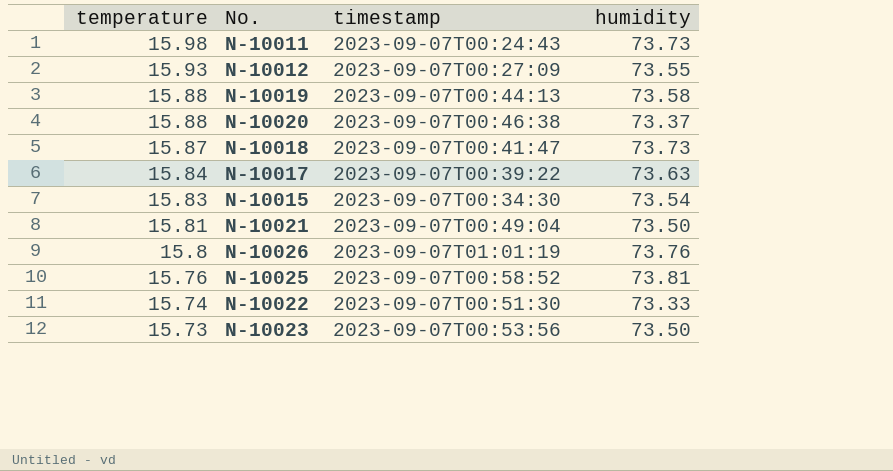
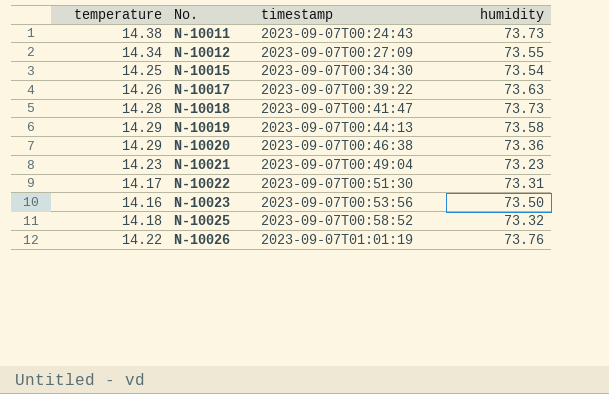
row order: temperature descending -> No. ascending
N-10011 | temperature: 15.98 -> 14.38
N-10012 | temperature: 15.93 -> 14.34
N-10015 | temperature: 15.83 -> 14.25
N-10017 | temperature: 15.84 -> 14.26
N-10018 | temperature: 15.87 -> 14.28
N-10019 | temperature: 15.88 -> 14.29
N-10020 | temperature: 15.88 -> 14.29
N-10020 | humidity: 73.37 -> 73.36
N-10021 | temperature: 15.81 -> 14.23
N-10021 | humidity: 73.50 -> 73.23
N-10022 | temperature: 15.74 -> 14.17
N-10022 | humidity: 73.33 -> 73.31
N-10023 | temperature: 15.73 -> 14.16
N-10025 | temperature: 15.76 -> 14.18
N-10025 | humidity: 73.81 -> 73.32
N-10026 | temperature: 15.8 -> 14.22

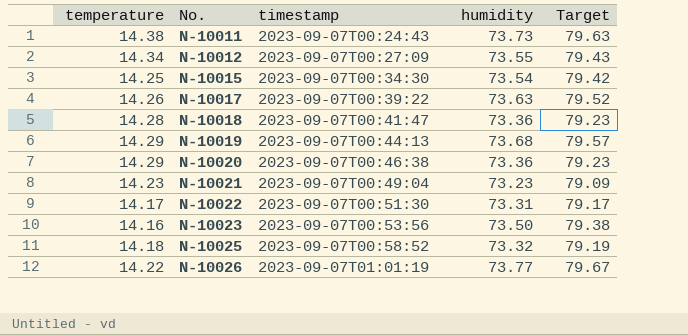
column Target | formula: none -> [humidity] * 1.08
N-10018 | humidity: 73.73 -> 73.36
N-10019 | humidity: 73.58 -> 73.68
N-10026 | humidity: 73.76 -> 73.77

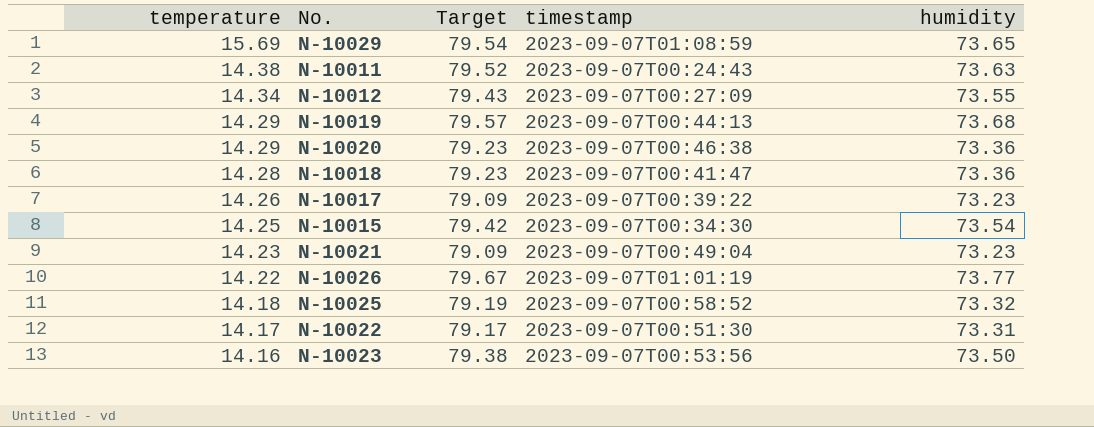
row order: No. ascending -> temperature descending
column Target | position: 5 -> 3
row N-10029: none -> 15.69 | 79.54 | 2023-09-07T01:08:59 | 73.65
N-10011 | Target: 79.63 -> 79.52
N-10011 | humidity: 73.73 -> 73.63
N-10017 | Target: 79.52 -> 79.09
N-10017 | humidity: 73.63 -> 73.23

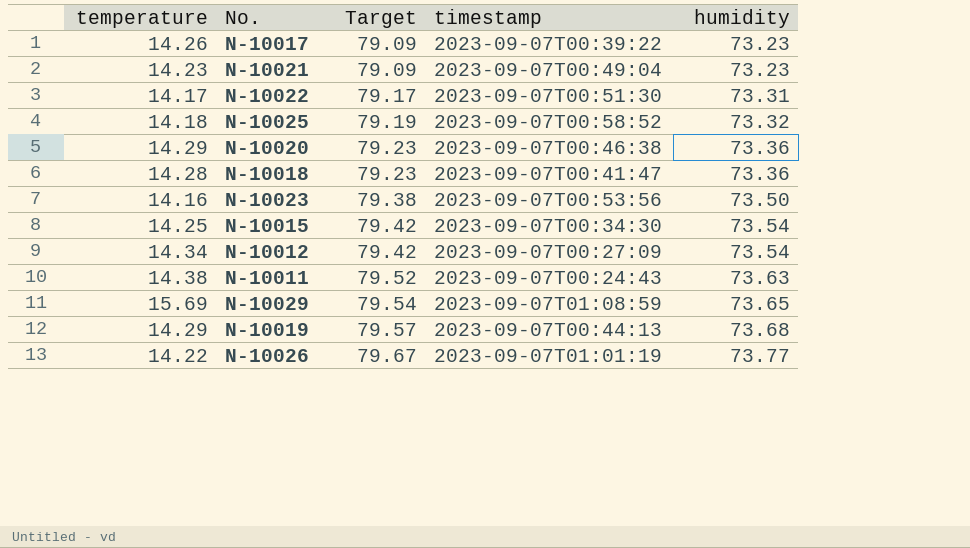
row order: temperature descending -> Target ascending
N-10012 | Target: 79.43 -> 79.42
N-10012 | humidity: 73.55 -> 73.54

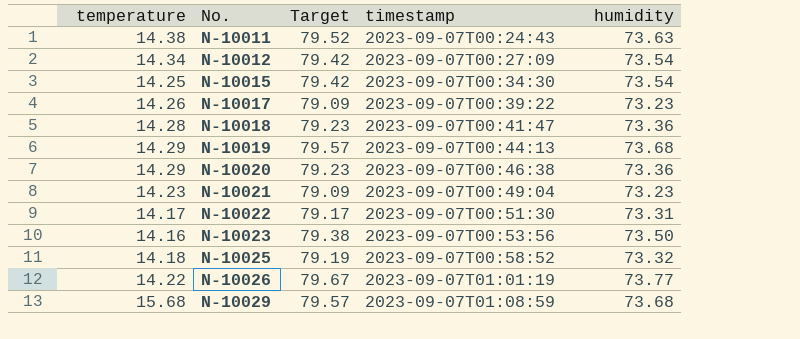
row order: Target ascending -> No. ascending
N-10029 | temperature: 15.69 -> 15.68
N-10029 | Target: 79.54 -> 79.57
N-10029 | humidity: 73.65 -> 73.68

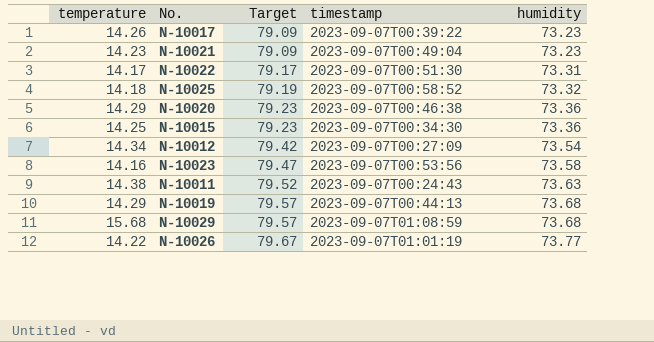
row order: No. ascending -> Target ascending
row N-10018: 14.28 | 79.23 | 2023-09-07T00:41:47 | 73.36 -> none
N-10015 | Target: 79.42 -> 79.23
N-10015 | humidity: 73.54 -> 73.36
N-10023 | Target: 79.38 -> 79.47
N-10023 | humidity: 73.50 -> 73.58

